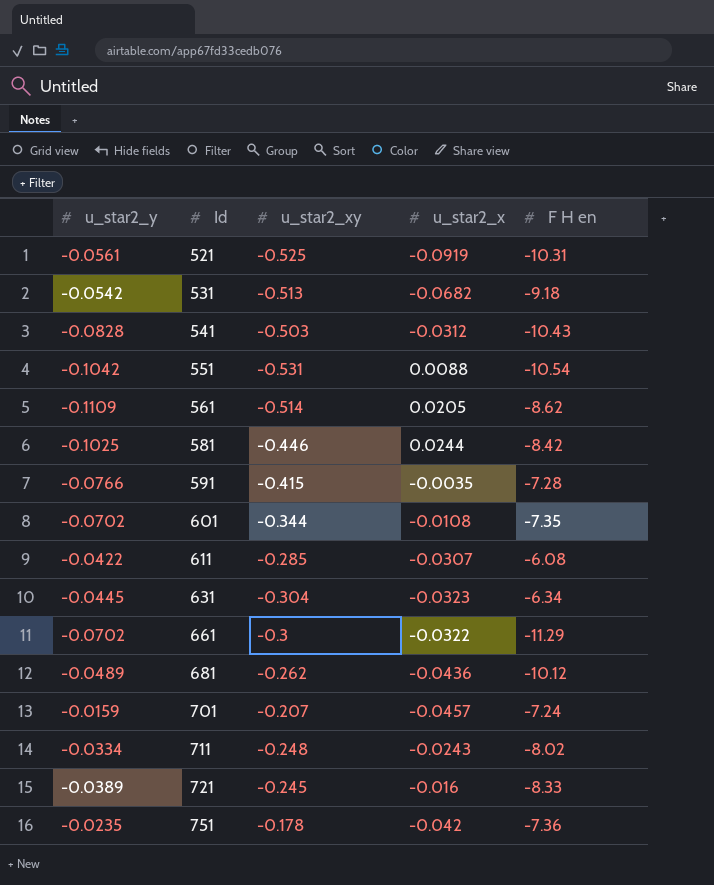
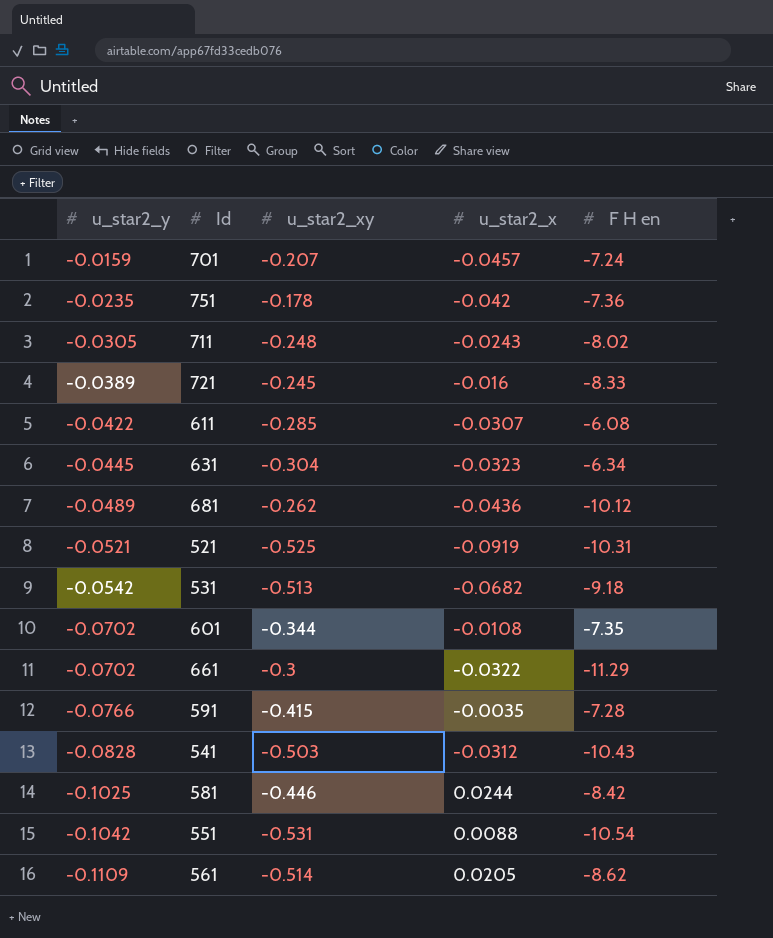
row order: Id ascending -> u_star2_y descending
711 | u_star2_y: -0.0334 -> -0.0305
521 | u_star2_y: -0.0561 -> -0.0521

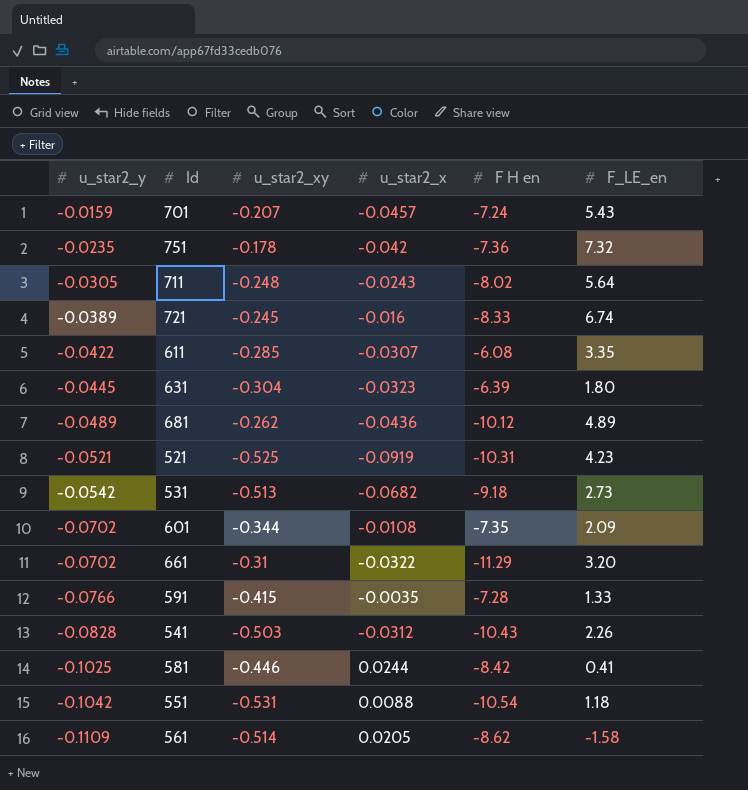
column F_LE_en | position: none -> 6
631 | F H en: -6.34 -> -6.39
661 | u_star2_xy: -0.3 -> -0.31

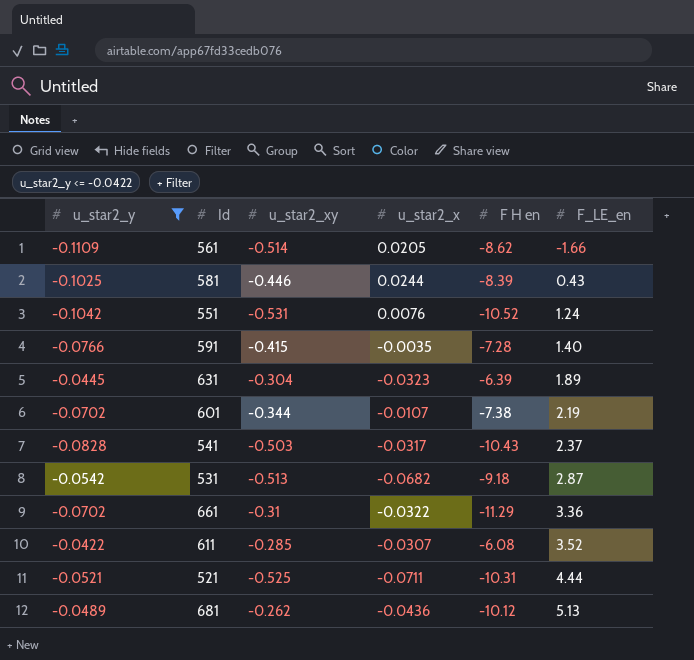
filter: none -> u_star2_y <= -0.0422
row order: u_star2_y descending -> F_LE_en ascending
561 | F_LE_en: -1.58 -> -1.66
581 | F H en: -8.42 -> -8.39
581 | F_LE_en: 0.41 -> 0.43
551 | u_star2_x: 0.0088 -> 0.0076
551 | F H en: -10.54 -> -10.52
551 | F_LE_en: 1.18 -> 1.24
591 | F_LE_en: 1.33 -> 1.40
631 | F_LE_en: 1.80 -> 1.89
601 | u_star2_x: -0.0108 -> -0.0107
601 | F H en: -7.35 -> -7.38
601 | F_LE_en: 2.09 -> 2.19
541 | u_star2_x: -0.0312 -> -0.0317
541 | F_LE_en: 2.26 -> 2.37
531 | F_LE_en: 2.73 -> 2.87
661 | F_LE_en: 3.20 -> 3.36
611 | F_LE_en: 3.35 -> 3.52
521 | u_star2_x: -0.0919 -> -0.0711
521 | F_LE_en: 4.23 -> 4.44
681 | F_LE_en: 4.89 -> 5.13

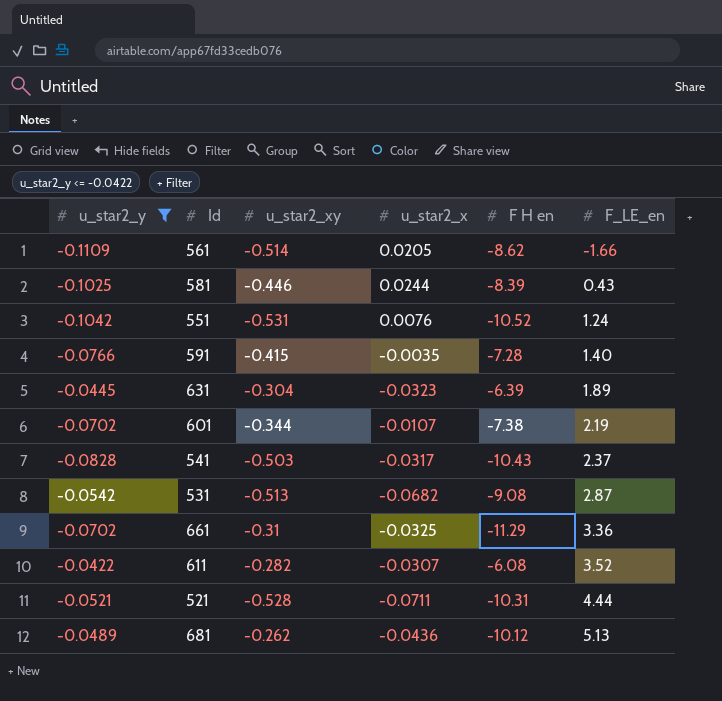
531 | F H en: -9.18 -> -9.08
661 | u_star2_x: -0.0322 -> -0.0325
611 | u_star2_xy: -0.285 -> -0.282
521 | u_star2_xy: -0.525 -> -0.528

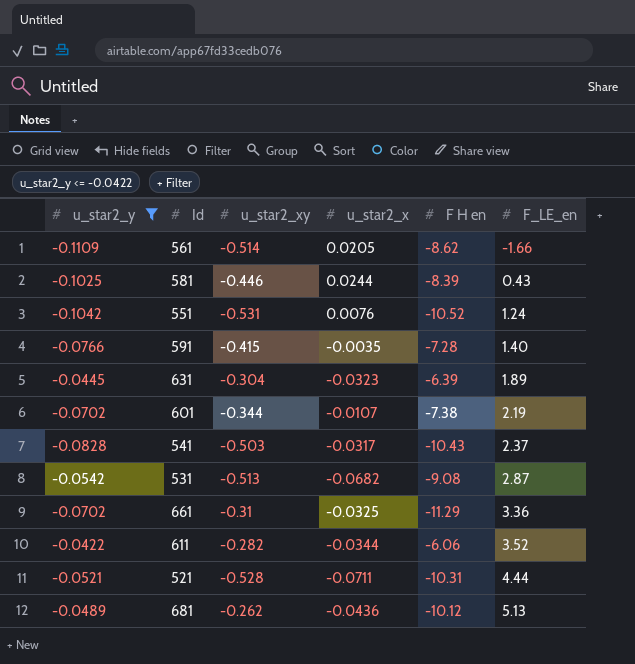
611 | u_star2_x: -0.0307 -> -0.0344
611 | F H en: -6.08 -> -6.06

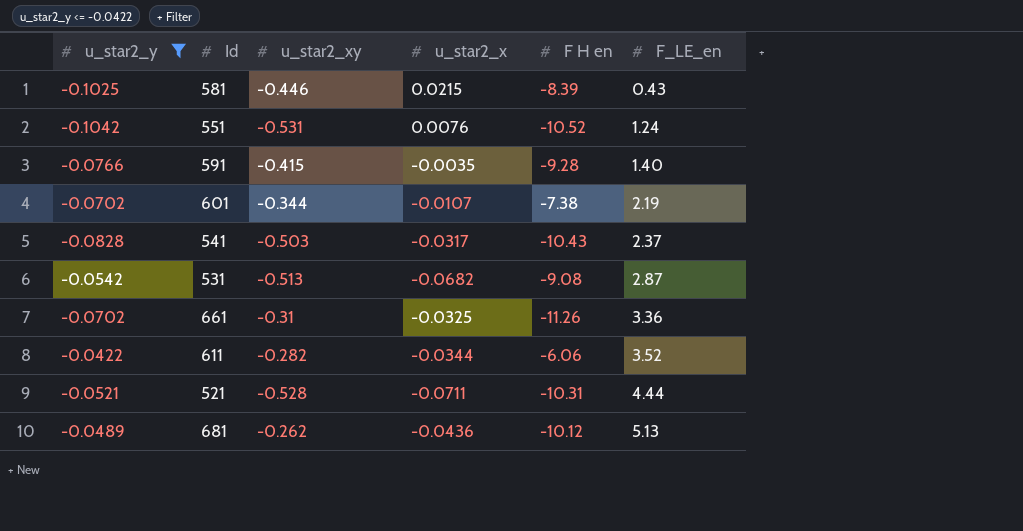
row 561: -0.1109 | -0.514 | 0.0205 | -8.62 | -1.66 -> none
row 631: -0.0445 | -0.304 | -0.0323 | -6.39 | 1.89 -> none
581 | u_star2_x: 0.0244 -> 0.0215
591 | F H en: -7.28 -> -9.28
661 | F H en: -11.29 -> -11.26

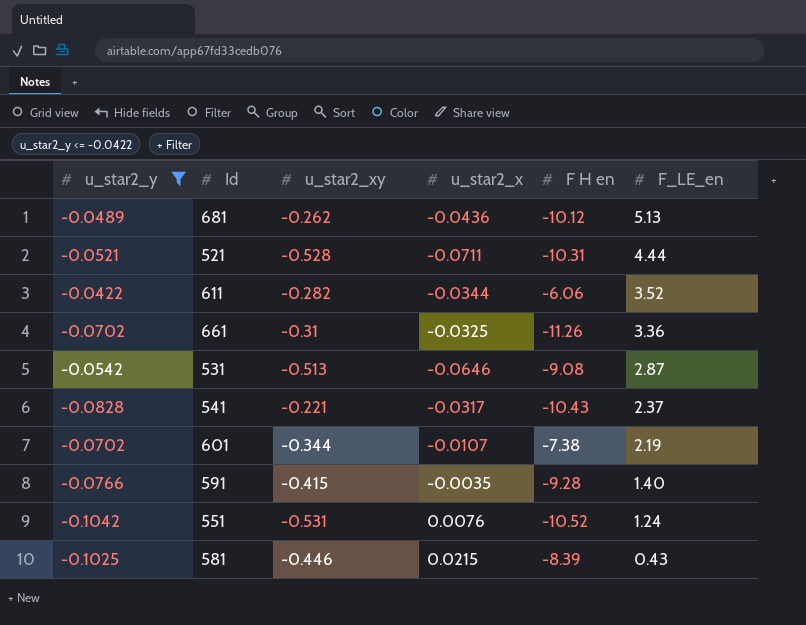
row order: F_LE_en ascending -> F_LE_en descending
531 | u_star2_x: -0.0682 -> -0.0646
541 | u_star2_xy: -0.503 -> -0.221

